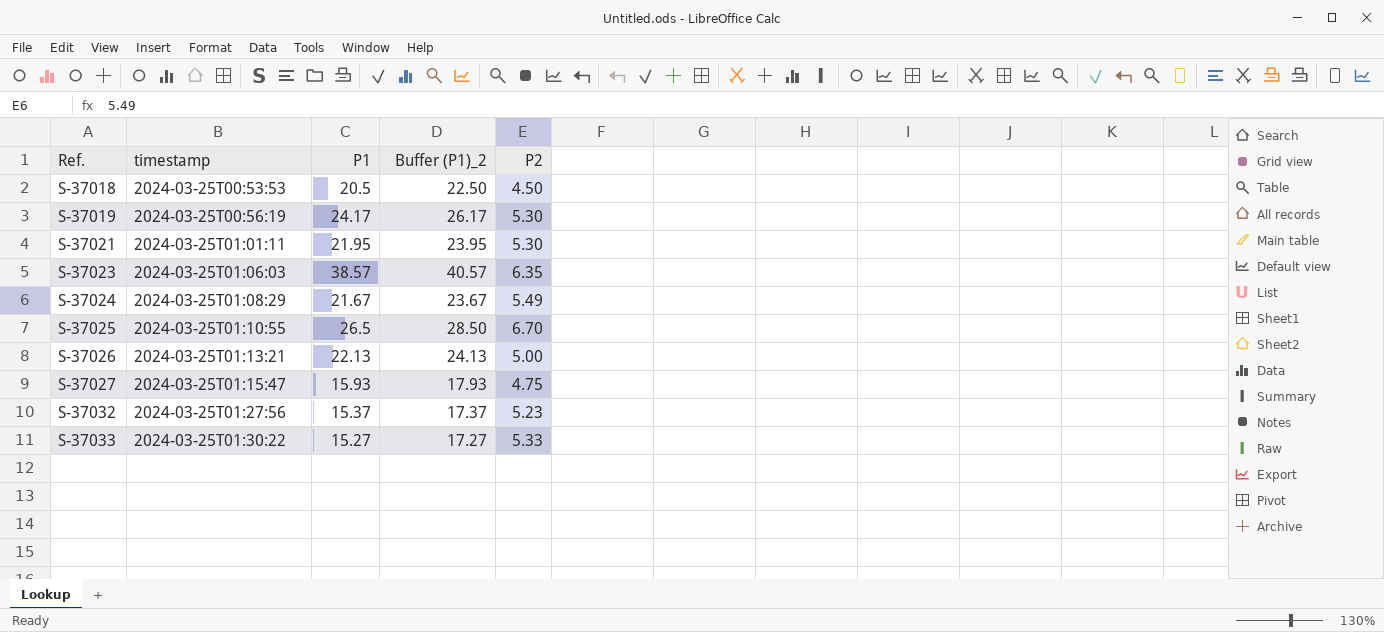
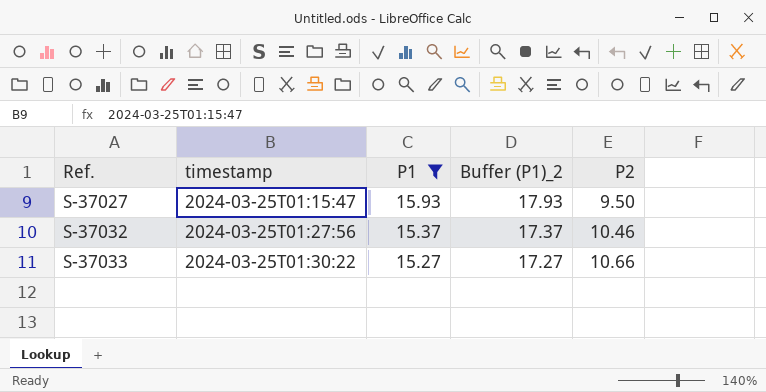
filter: none -> P1 <= 15.93
S-37027 | P2: 4.75 -> 9.50
S-37032 | P2: 5.23 -> 10.46
S-37033 | P2: 5.33 -> 10.66

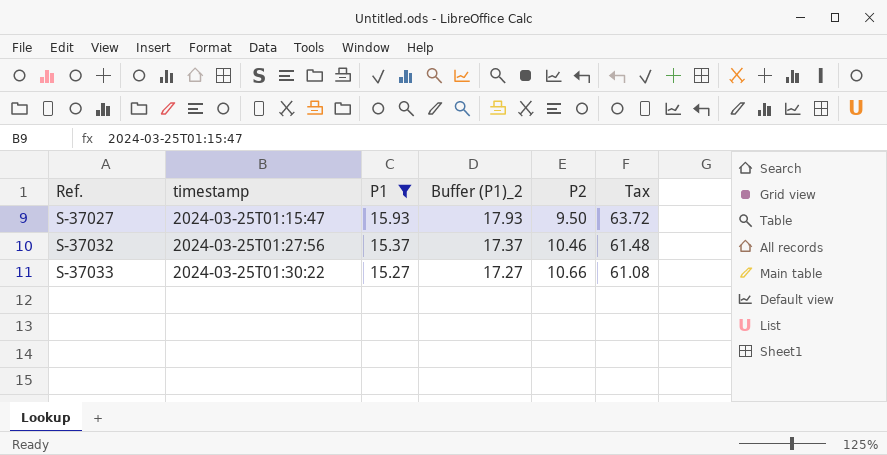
column Tax | formula: none -> [P1] * 4

